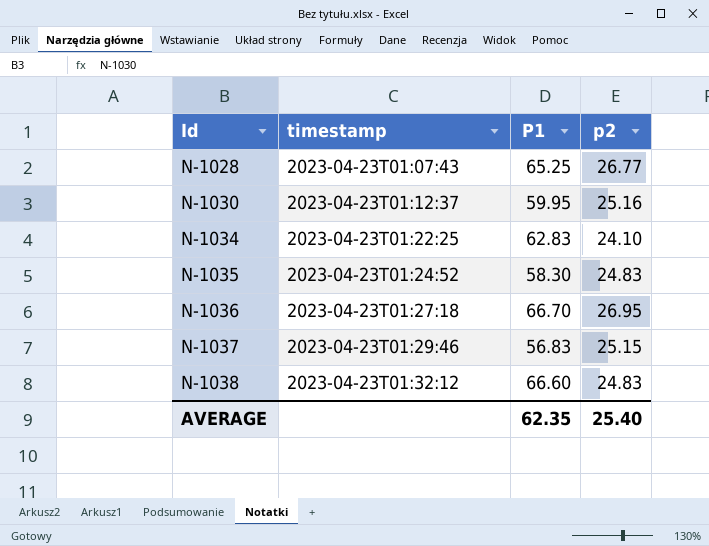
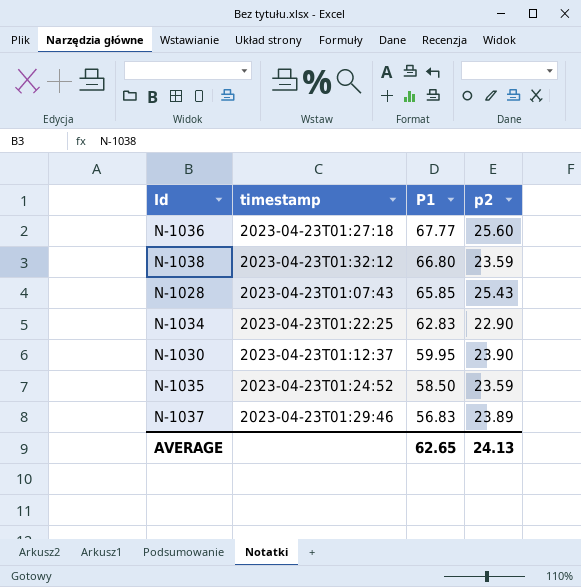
row order: Id ascending -> P1 descending
N-1036 | P1: 66.70 -> 67.77
N-1036 | p2: 26.95 -> 25.60
N-1038 | P1: 66.60 -> 66.80
N-1038 | p2: 24.83 -> 23.59
N-1028 | P1: 65.25 -> 65.85
N-1028 | p2: 26.77 -> 25.43
N-1034 | p2: 24.10 -> 22.90
N-1030 | p2: 25.16 -> 23.90
N-1035 | P1: 58.30 -> 58.50
N-1035 | p2: 24.83 -> 23.59
N-1037 | p2: 25.15 -> 23.89
AVERAGE | P1: 62.35 -> 62.65
AVERAGE | p2: 25.40 -> 24.13

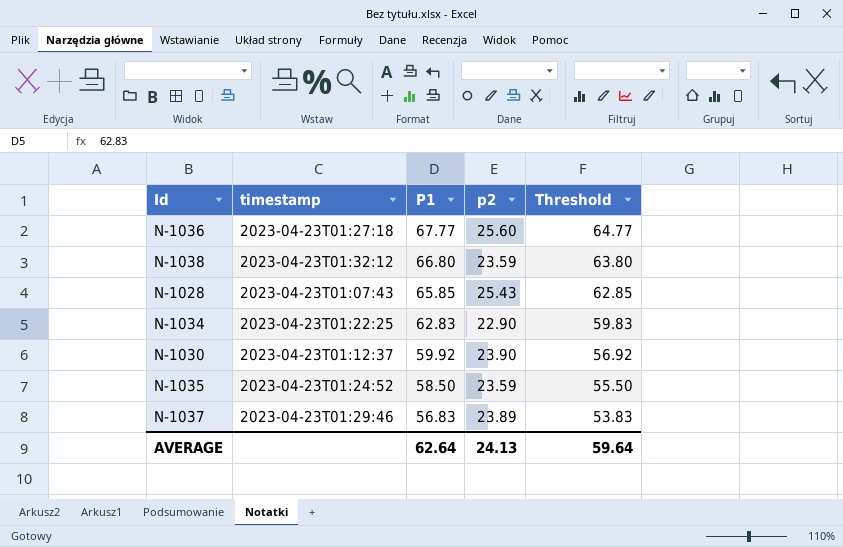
column Threshold | formula: none -> [P1] - 3
N-1030 | P1: 59.95 -> 59.92
AVERAGE | P1: 62.65 -> 62.64

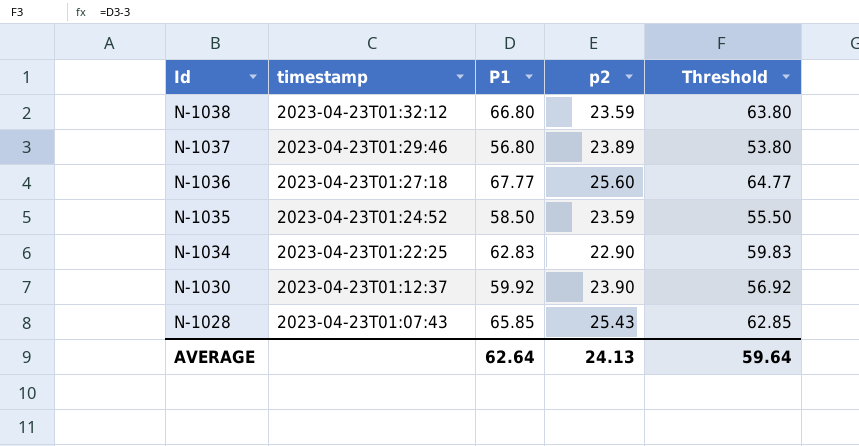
row order: P1 descending -> Id descending
N-1037 | P1: 56.83 -> 56.80
N-1037 | Threshold: 53.83 -> 53.80

